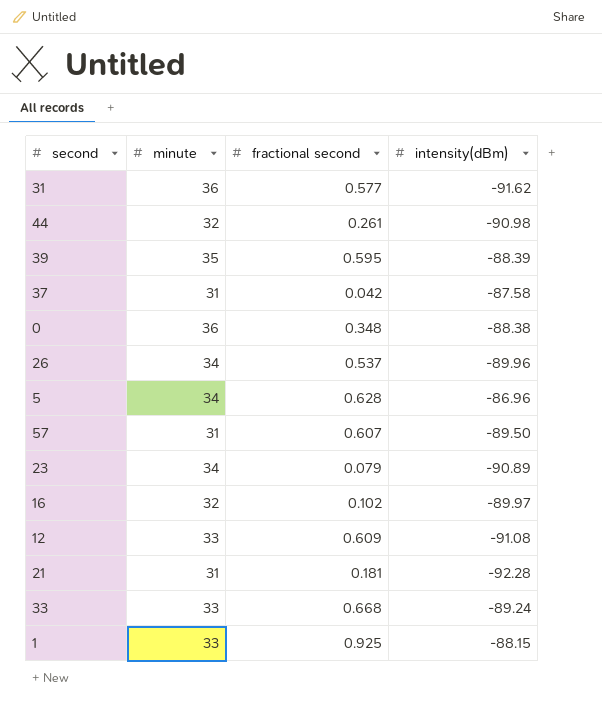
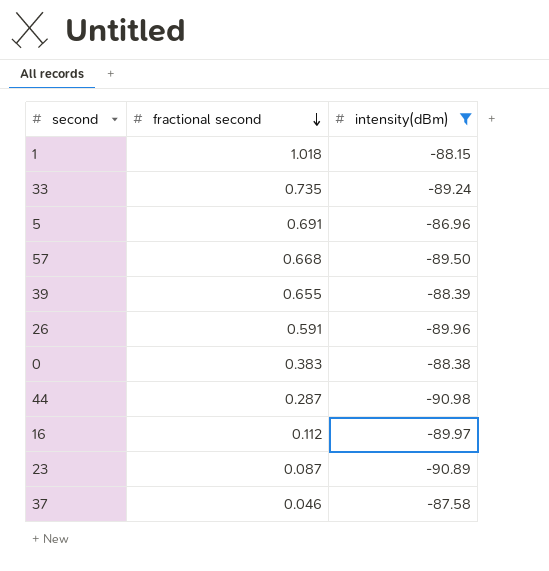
filter: none -> intensity(dBm) >= -90.98
row order: none -> fractional second descending
column minute | position: 2 -> none
1 | fractional second: 0.925 -> 1.018
33 | fractional second: 0.668 -> 0.735
5 | fractional second: 0.628 -> 0.691
57 | fractional second: 0.607 -> 0.668
39 | fractional second: 0.595 -> 0.655
26 | fractional second: 0.537 -> 0.591
0 | fractional second: 0.348 -> 0.383
44 | fractional second: 0.261 -> 0.287
16 | fractional second: 0.102 -> 0.112
23 | fractional second: 0.079 -> 0.087
37 | fractional second: 0.042 -> 0.046

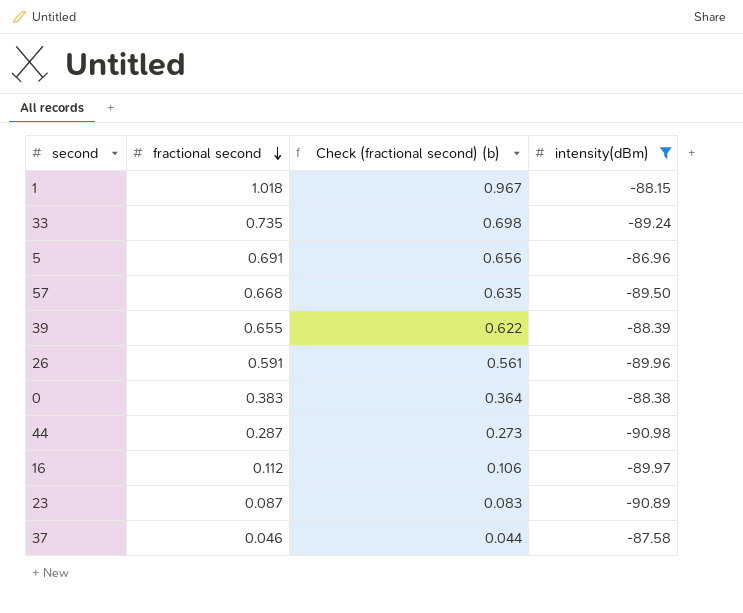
column Check (fractional second) (b) | formula: none -> [fractional second] * 0.95

